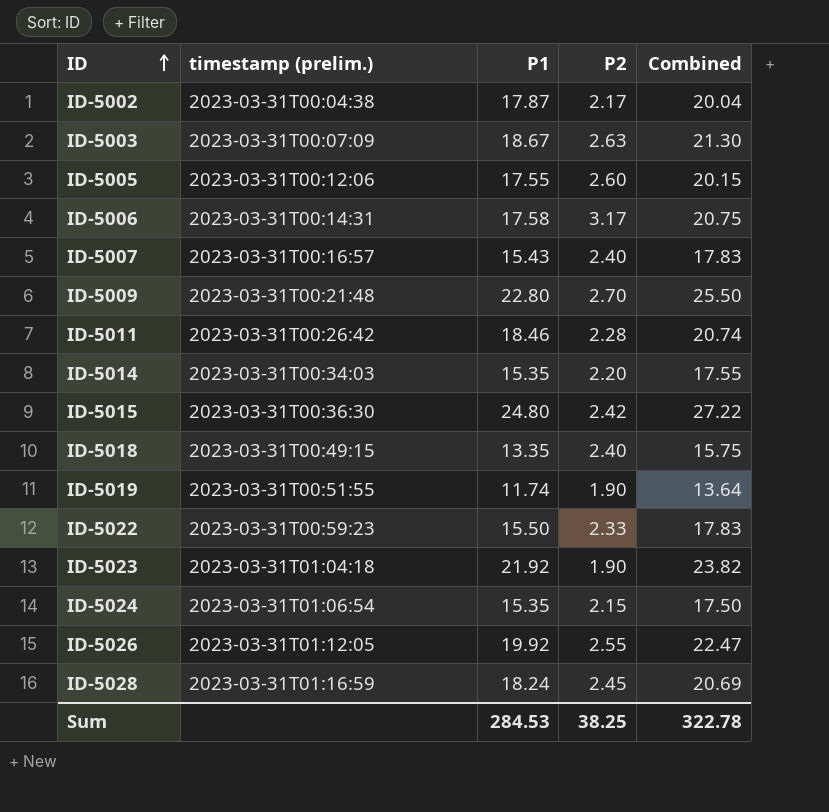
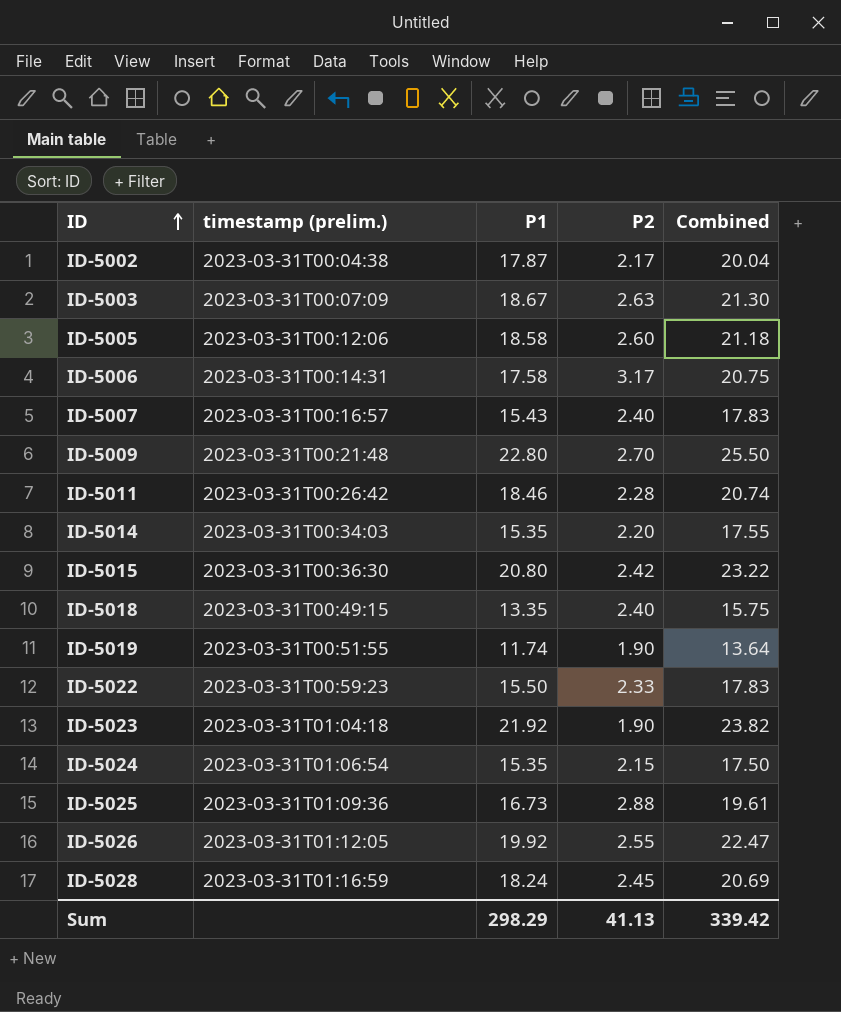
ID-5005 | P1: 17.55 -> 18.58
ID-5005 | Combined: 20.15 -> 21.18
ID-5015 | P1: 24.80 -> 20.80
ID-5015 | Combined: 27.22 -> 23.22
row ID-5025: none -> 2023-03-31T01:09:36 | 16.73 | 2.88 | 19.61
Sum | P1: 284.53 -> 298.29
Sum | P2: 38.25 -> 41.13
Sum | Combined: 322.78 -> 339.42

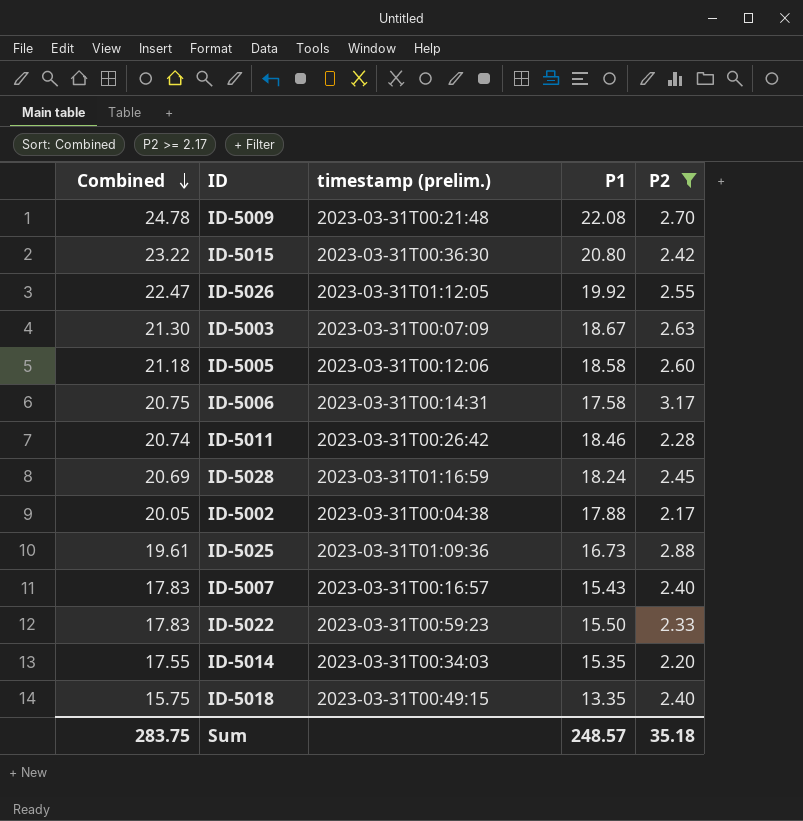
filter: none -> P2 >= 2.17
row order: ID ascending -> Combined descending
column Combined | position: 5 -> 1
ID-5009 | Combined: 25.50 -> 24.78
ID-5009 | P1: 22.80 -> 22.08
ID-5002 | Combined: 20.04 -> 20.05
ID-5002 | P1: 17.87 -> 17.88
Sum | Combined: 339.42 -> 283.75
Sum | P1: 298.29 -> 248.57
Sum | P2: 41.13 -> 35.18

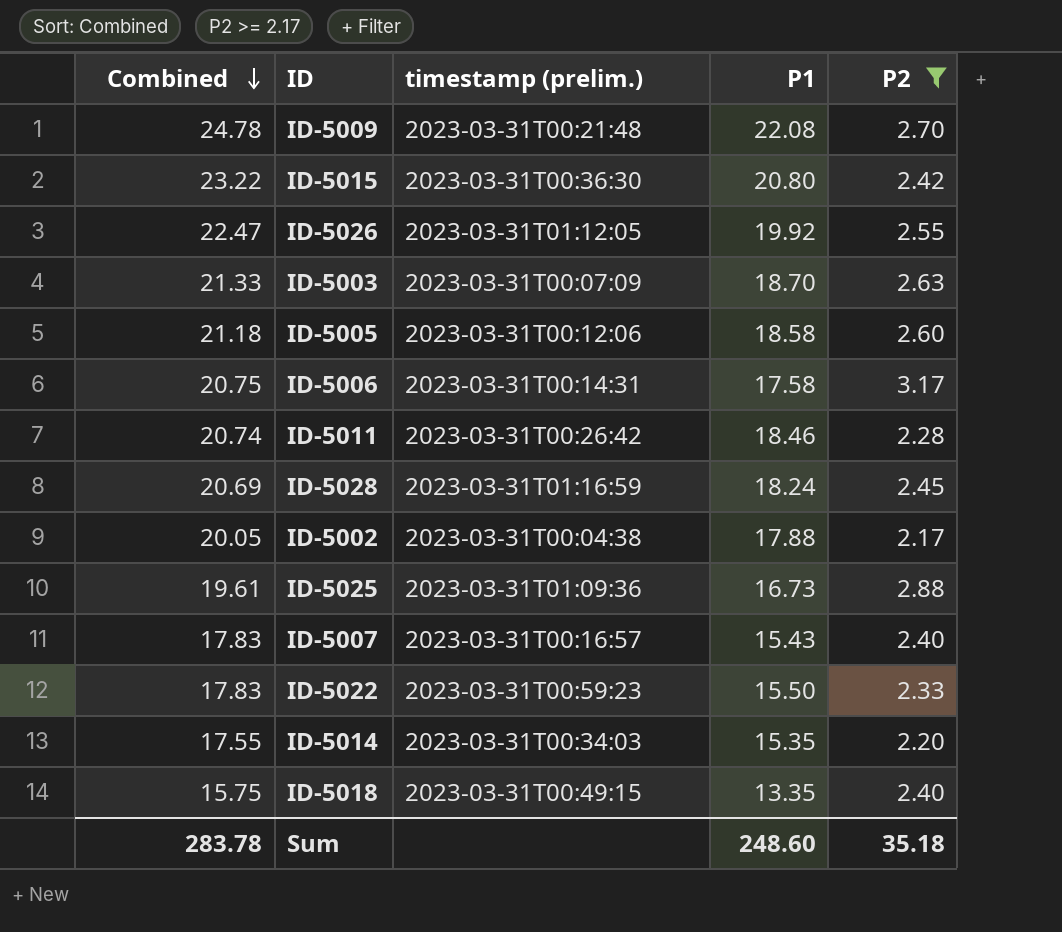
ID-5003 | Combined: 21.30 -> 21.33
ID-5003 | P1: 18.67 -> 18.70
Sum | Combined: 283.75 -> 283.78
Sum | P1: 248.57 -> 248.60

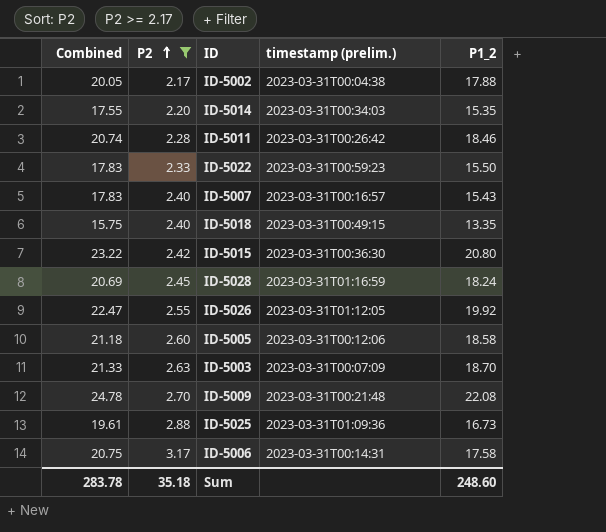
row order: Combined descending -> P2 ascending
column P2 | position: 5 -> 2
column name: P1 -> P1_2

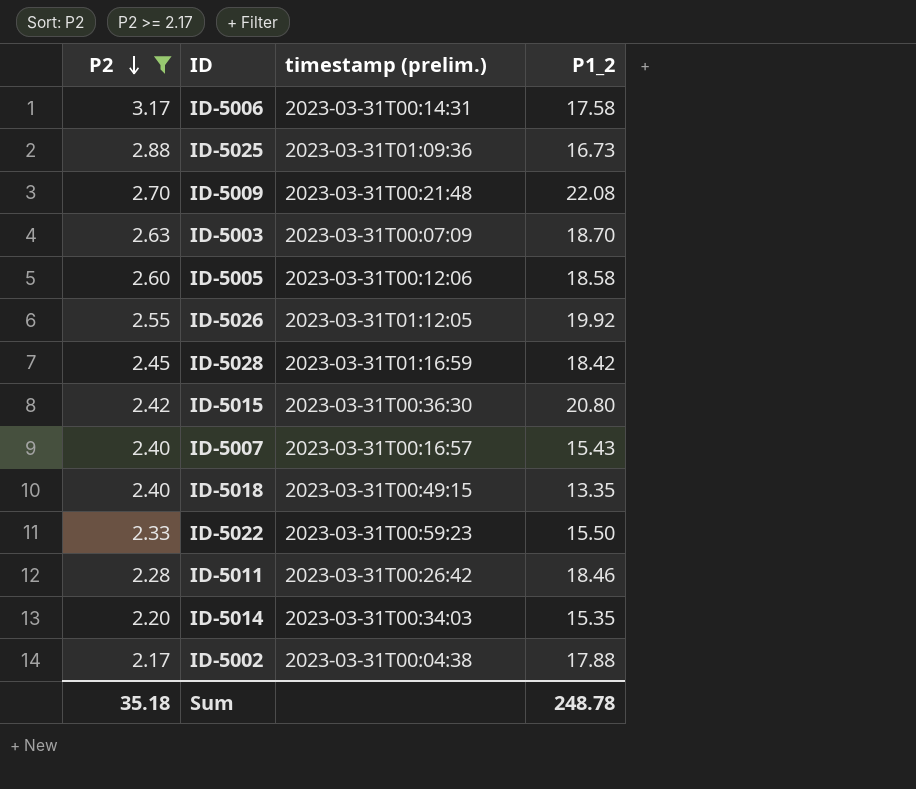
row order: P2 ascending -> P2 descending
column Combined | formula: [P2] + [P1_2] -> none
ID-5028 | P1_2: 18.24 -> 18.42
Sum | P1_2: 248.60 -> 248.78

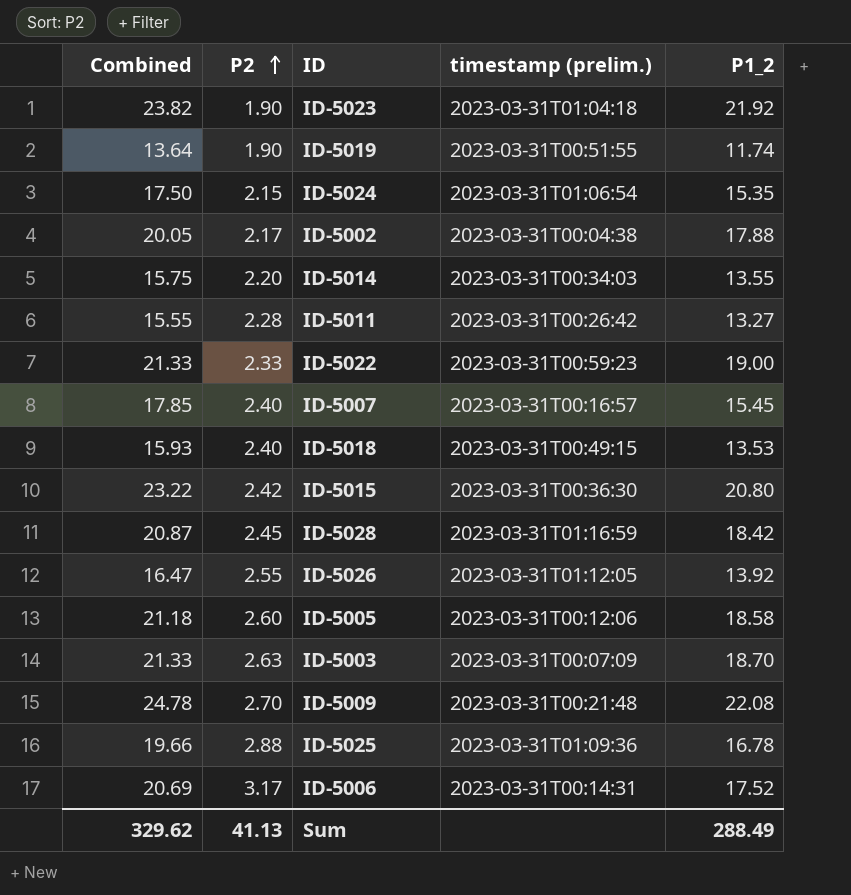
filter: P2 >= 2.17 -> none
row order: P2 descending -> P2 ascending
column Combined | formula: none -> [P2] + [P1_2]
ID-5014 | P1_2: 15.35 -> 13.55
ID-5011 | P1_2: 18.46 -> 13.27
ID-5022 | P1_2: 15.50 -> 19.00
ID-5007 | P1_2: 15.43 -> 15.45
ID-5018 | P1_2: 13.35 -> 13.53
ID-5026 | P1_2: 19.92 -> 13.92
ID-5025 | P1_2: 16.73 -> 16.78
ID-5006 | P1_2: 17.58 -> 17.52
Sum | P2: 35.18 -> 41.13
Sum | P1_2: 248.78 -> 288.49

